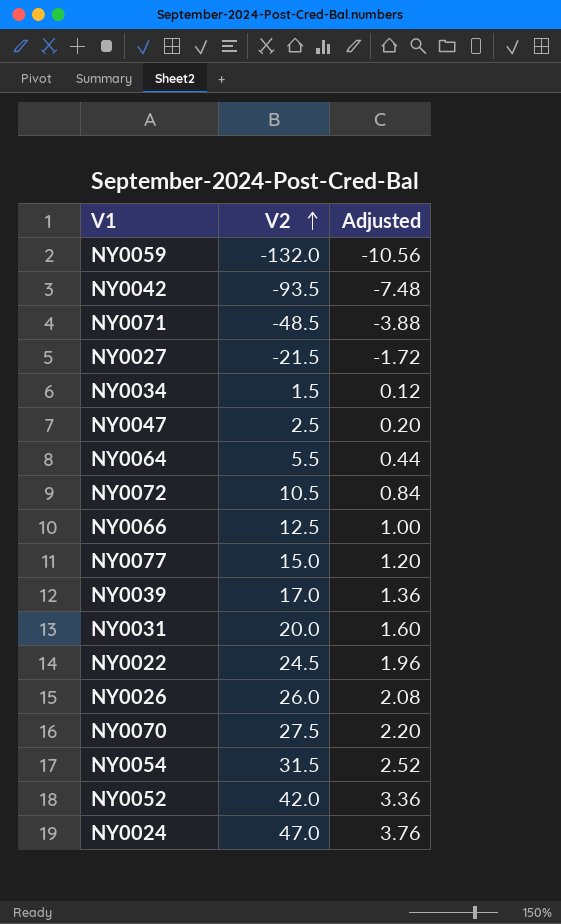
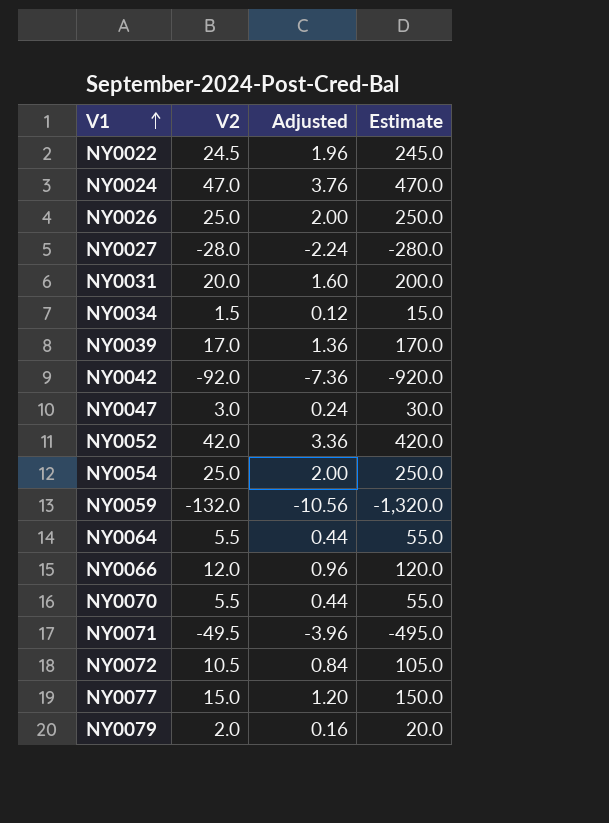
row order: V2 ascending -> V1 ascending
column Estimate | formula: none -> [V2] * 10
NY0026 | V2: 26.0 -> 25.0
NY0026 | Adjusted: 2.08 -> 2.00
NY0027 | V2: -21.5 -> -28.0
NY0027 | Adjusted: -1.72 -> -2.24
NY0042 | V2: -93.5 -> -92.0
NY0042 | Adjusted: -7.48 -> -7.36
NY0047 | V2: 2.5 -> 3.0
NY0047 | Adjusted: 0.20 -> 0.24
NY0054 | V2: 31.5 -> 25.0
NY0054 | Adjusted: 2.52 -> 2.00
NY0066 | V2: 12.5 -> 12.0
NY0066 | Adjusted: 1.00 -> 0.96
NY0070 | V2: 27.5 -> 5.5
NY0070 | Adjusted: 2.20 -> 0.44
NY0071 | V2: -48.5 -> -49.5
NY0071 | Adjusted: -3.88 -> -3.96
row NY0079: none -> 2.0 | 0.16 | 20.0

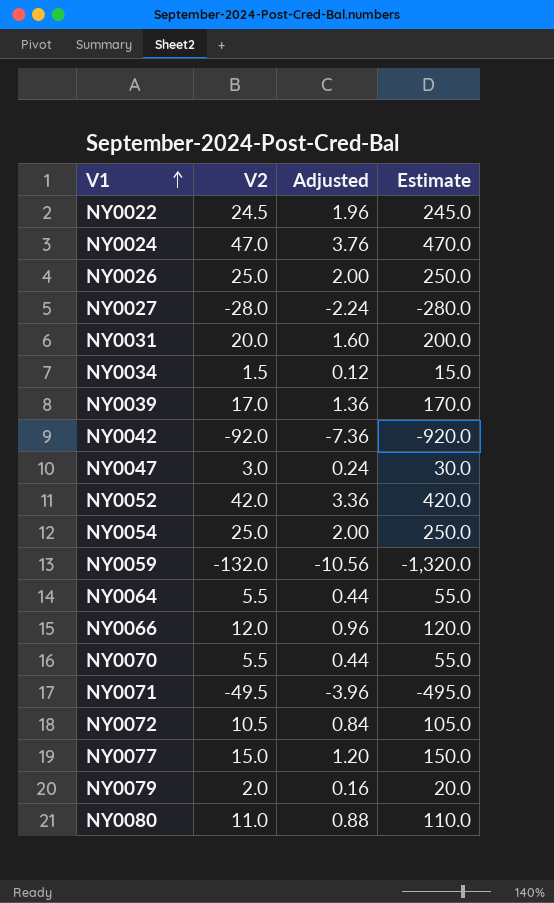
row NY0080: none -> 11.0 | 0.88 | 110.0

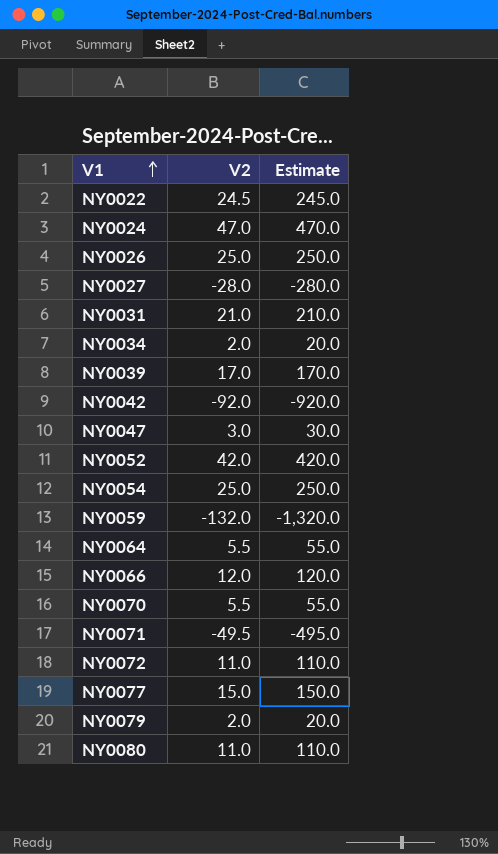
column Adjusted | formula: [V2] * 0.08 -> none
NY0031 | V2: 20.0 -> 21.0
NY0031 | Estimate: 200.0 -> 210.0
NY0034 | V2: 1.5 -> 2.0
NY0034 | Estimate: 15.0 -> 20.0
NY0072 | V2: 10.5 -> 11.0
NY0072 | Estimate: 105.0 -> 110.0

